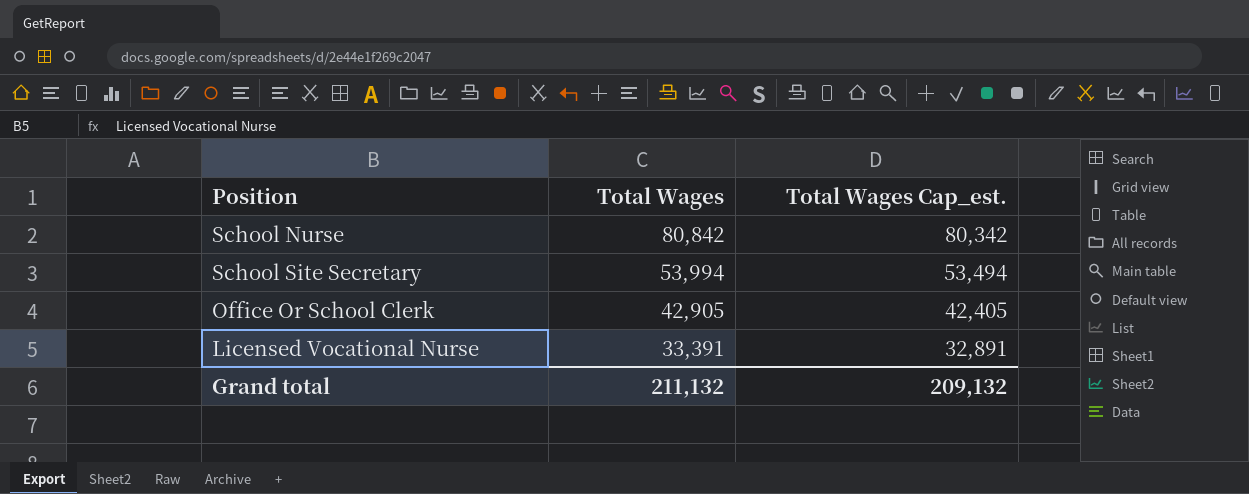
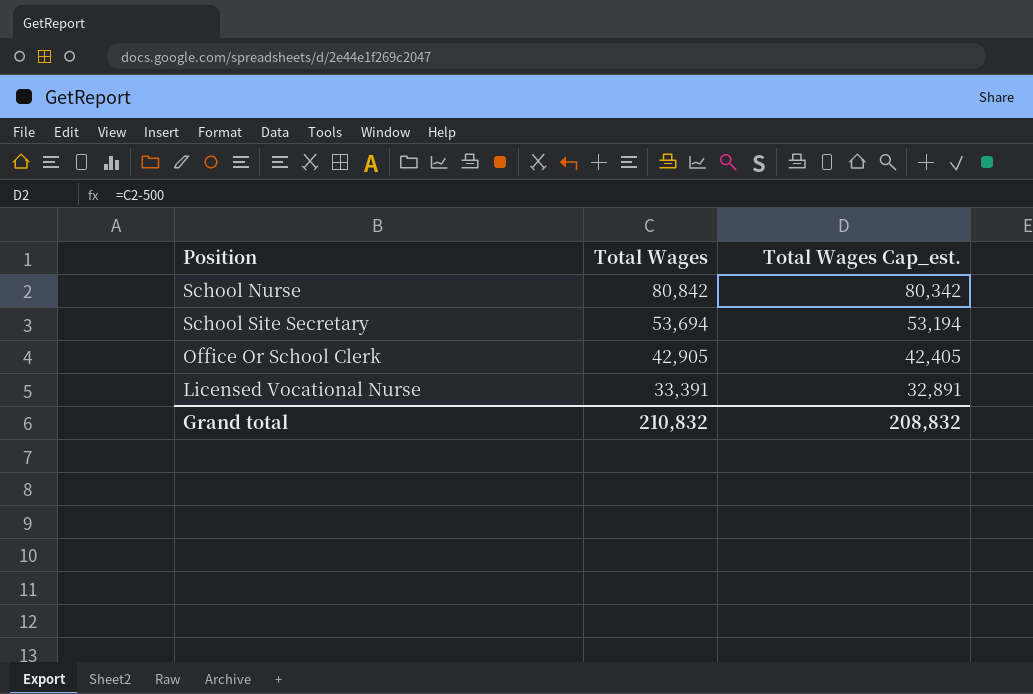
School Site Secretary | Total Wages: 53,994 -> 53,694
School Site Secretary | Total Wages Cap_est.: 53,494 -> 53,194
Grand total | Total Wages: 211,132 -> 210,832
Grand total | Total Wages Cap_est.: 209,132 -> 208,832

